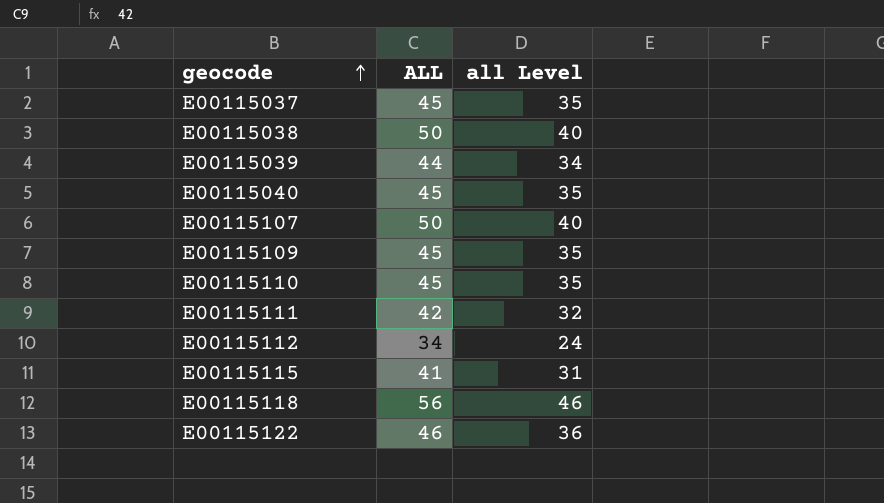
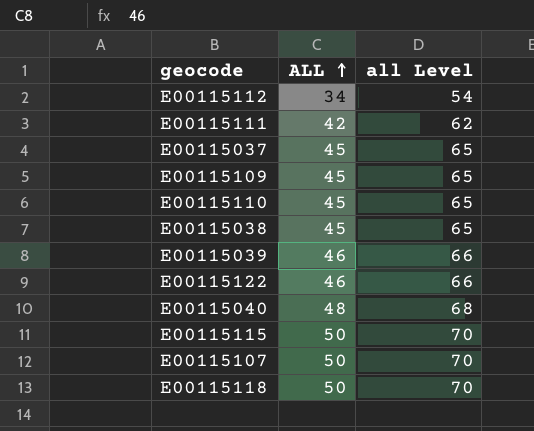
row order: geocode ascending -> ALL ascending
column all Level | formula: [ALL] - 10 -> [ALL] + 20
E00115038 | ALL: 50 -> 45
E00115039 | ALL: 44 -> 46
E00115040 | ALL: 45 -> 48
E00115115 | ALL: 41 -> 50
E00115118 | ALL: 56 -> 50

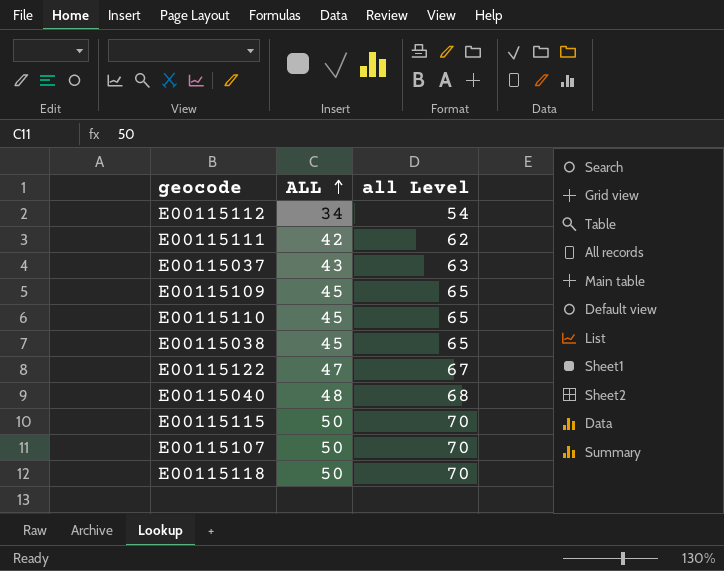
row E00115039: 46 | 66 -> none
E00115037 | ALL: 45 -> 43
E00115037 | all Level: 65 -> 63
E00115122 | ALL: 46 -> 47
E00115122 | all Level: 66 -> 67

